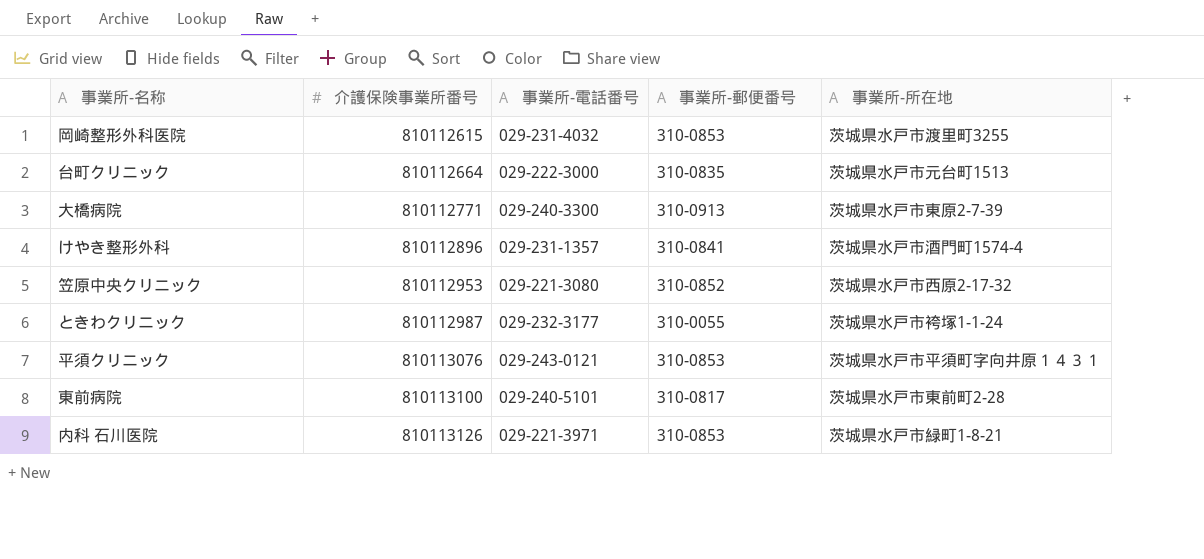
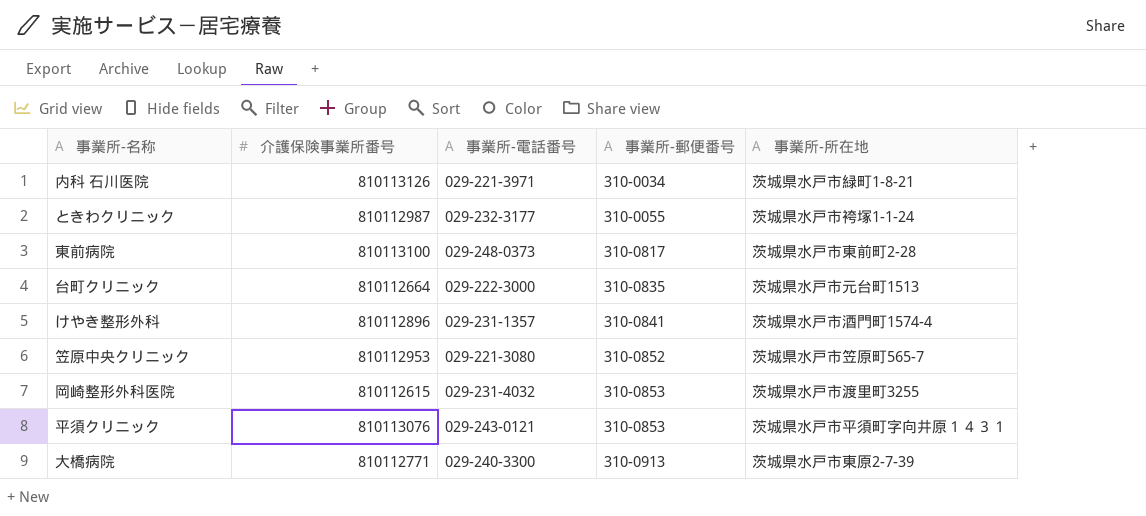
row order: 介護保険事業所番号 ascending -> 事業所-郵便番号 ascending
内科 石川医院 | 事業所-郵便番号: 310-0853 -> 310-0034
東前病院 | 事業所-電話番号: 029-240-5101 -> 029-248-0373
笠原中央クリニック | 事業所-所在地: 茨城県水戸市西原2-17-32 -> 茨城県水戸市笠原町565-7

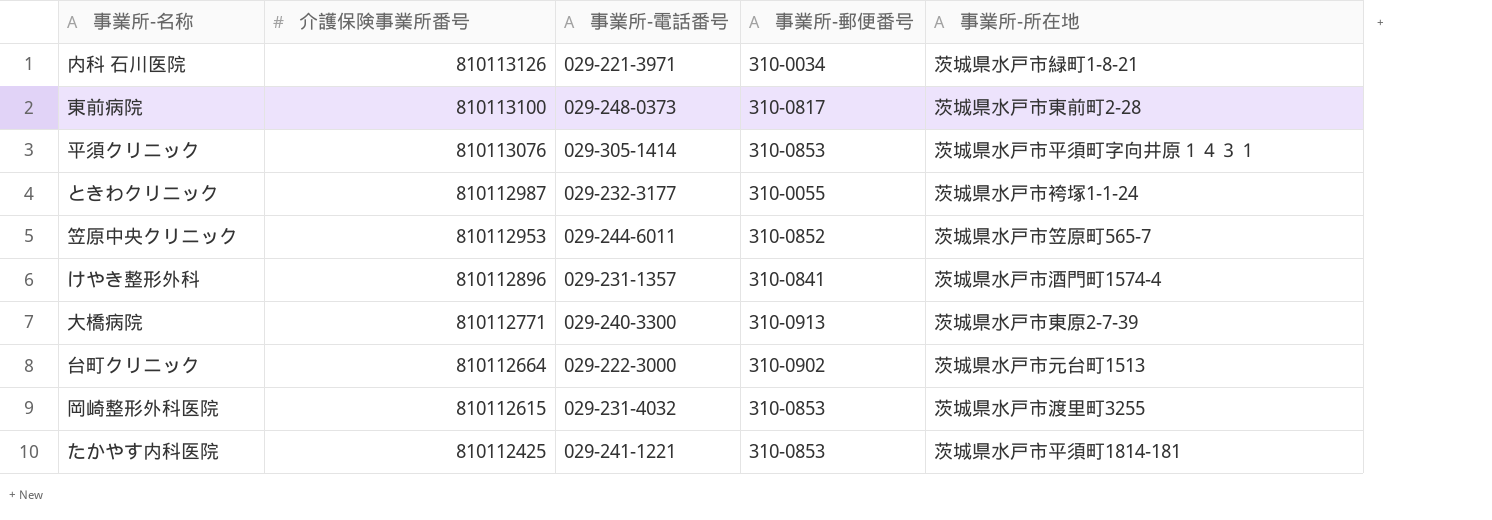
row order: 事業所-郵便番号 ascending -> 介護保険事業所番号 descending
平須クリニック | 事業所-電話番号: 029-243-0121 -> 029-305-1414
笠原中央クリニック | 事業所-電話番号: 029-221-3080 -> 029-244-6011
台町クリニック | 事業所-郵便番号: 310-0835 -> 310-0902
row たかやす内科医院: none -> 810112425 | 029-241-1221 | 310-0853 | 茨城県水戸市平須町1814-181

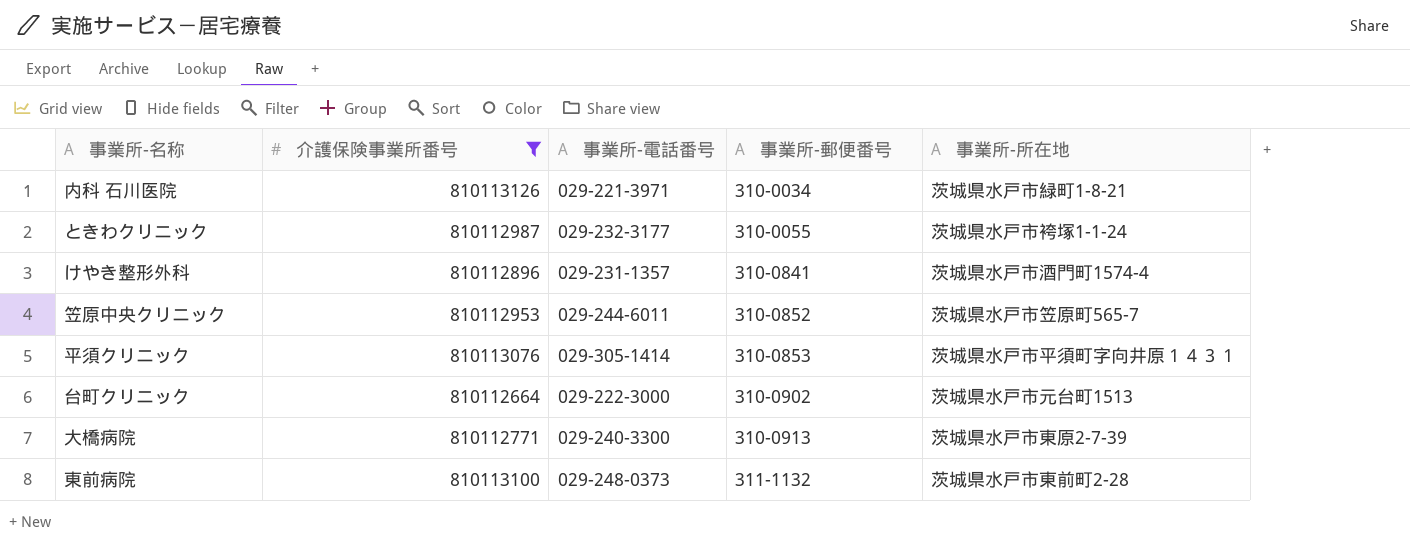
filter: none -> 介護保険事業所番号 >= 810112664
row order: 介護保険事業所番号 descending -> 事業所-郵便番号 ascending
東前病院 | 事業所-郵便番号: 310-0817 -> 311-1132

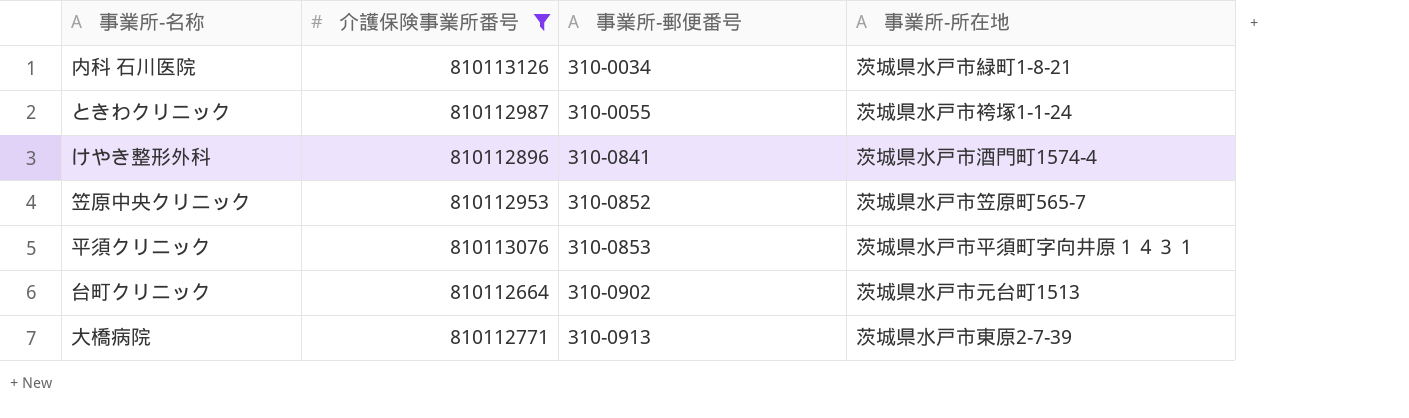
column 事業所-電話番号 | position: 3 -> none
row 東前病院: 810113100 | 029-248-0373 | 311-1132 | 茨城県水戸市東前町2-28 -> none

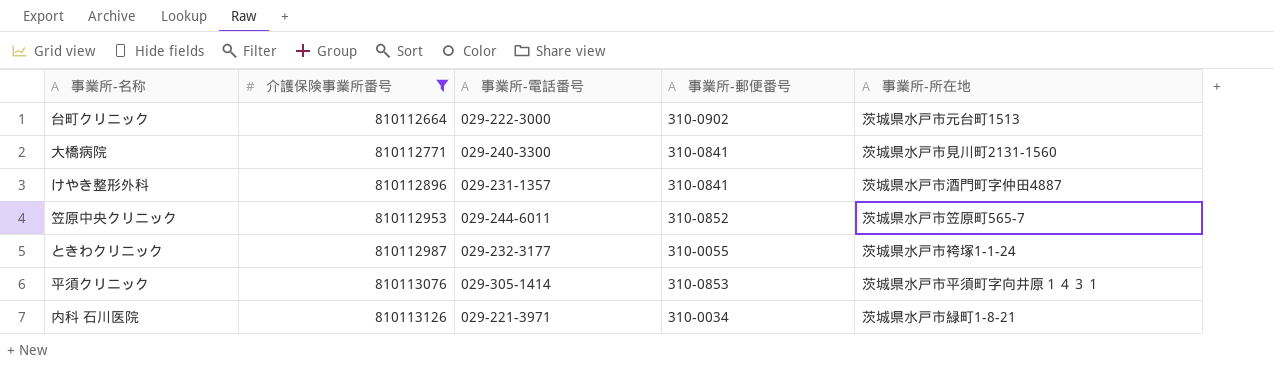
row order: 事業所-郵便番号 ascending -> 介護保険事業所番号 ascending
column 事業所-電話番号 | position: none -> 3
大橋病院 | 事業所-郵便番号: 310-0913 -> 310-0841
大橋病院 | 事業所-所在地: 茨城県水戸市東原2-7-39 -> 茨城県水戸市見川町2131-1560
けやき整形外科 | 事業所-所在地: 茨城県水戸市酒門町1574-4 -> 茨城県水戸市酒門町字仲田4887

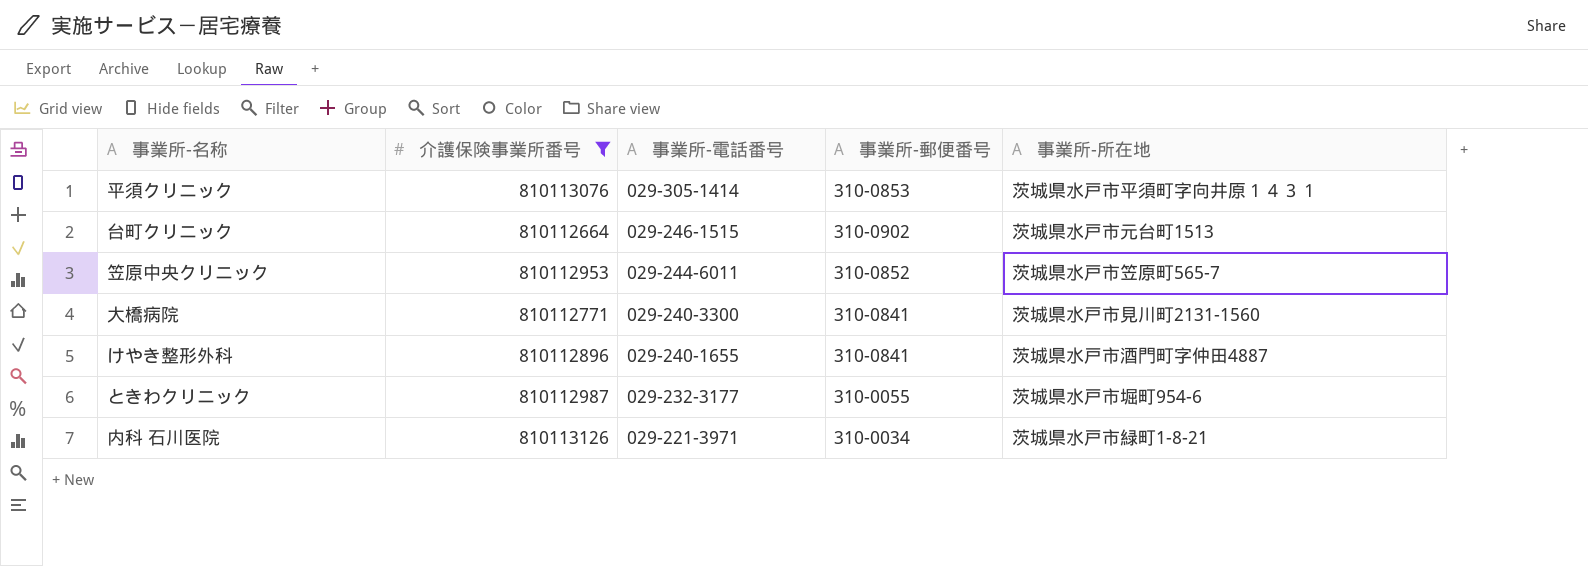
row order: 介護保険事業所番号 ascending -> 事業所-電話番号 descending
台町クリニック | 事業所-電話番号: 029-222-3000 -> 029-246-1515
けやき整形外科 | 事業所-電話番号: 029-231-1357 -> 029-240-1655
ときわクリニック | 事業所-所在地: 茨城県水戸市袴塚1-1-24 -> 茨城県水戸市堀町954-6

